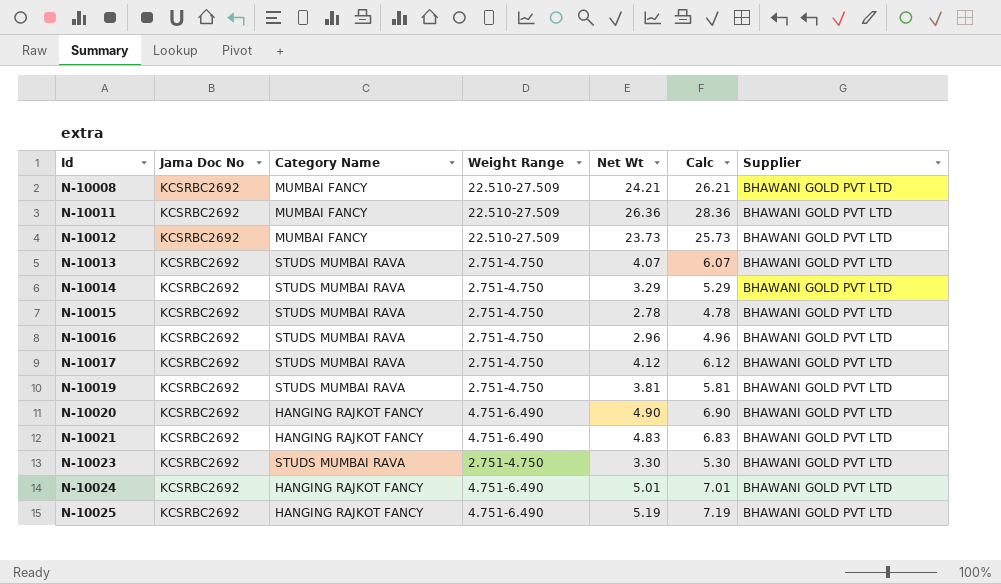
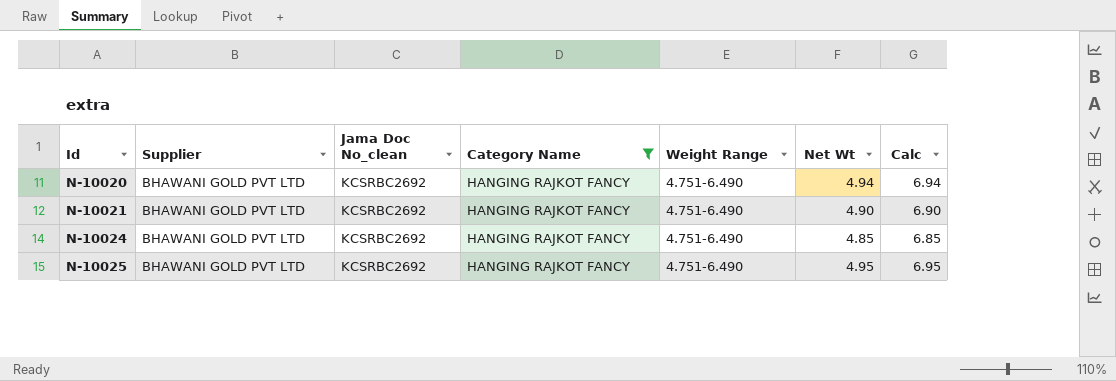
filter: none -> Category Name = HANGING RAJKOT FANCY
column Supplier | position: 7 -> 2
column name: Jama Doc No -> Jama Doc No_clean
N-10020 | Net Wt: 4.90 -> 4.94
N-10020 | Calc: 6.90 -> 6.94
N-10021 | Net Wt: 4.83 -> 4.90
N-10021 | Calc: 6.83 -> 6.90
N-10024 | Net Wt: 5.01 -> 4.85
N-10024 | Calc: 7.01 -> 6.85
N-10025 | Net Wt: 5.19 -> 4.95
N-10025 | Calc: 7.19 -> 6.95

